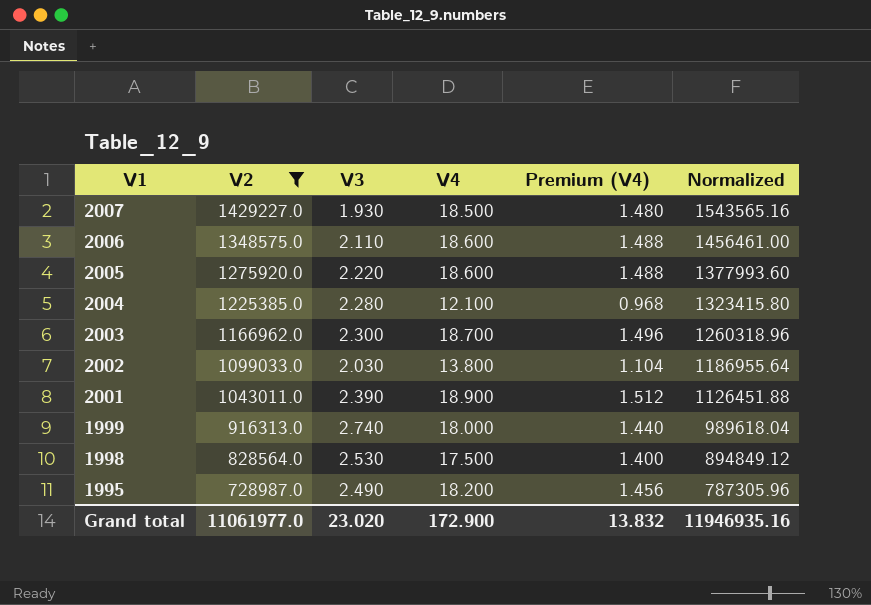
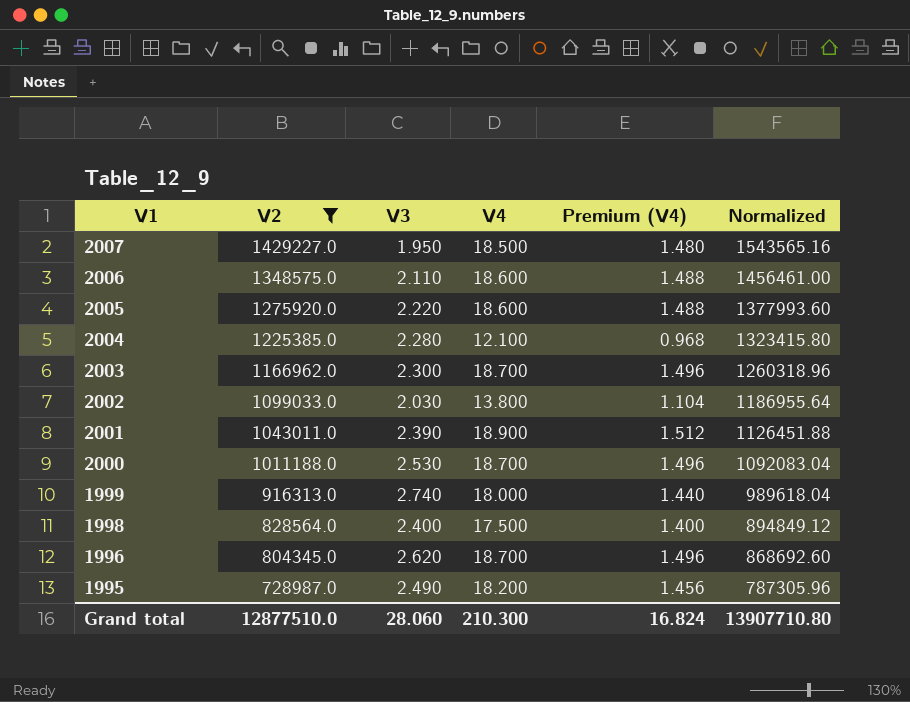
2007 | V3: 1.930 -> 1.950
row 2000: none -> 1011188.0 | 2.530 | 18.700 | 1.496 | 1092083.04
1998 | V3: 2.530 -> 2.400
row 1996: none -> 804345.0 | 2.620 | 18.700 | 1.496 | 868692.60
Grand total | V2: 11061977.0 -> 12877510.0
Grand total | V3: 23.020 -> 28.060
Grand total | V4: 172.900 -> 210.300
Grand total | Premium (V4): 13.832 -> 16.824
Grand total | Normalized: 11946935.16 -> 13907710.80

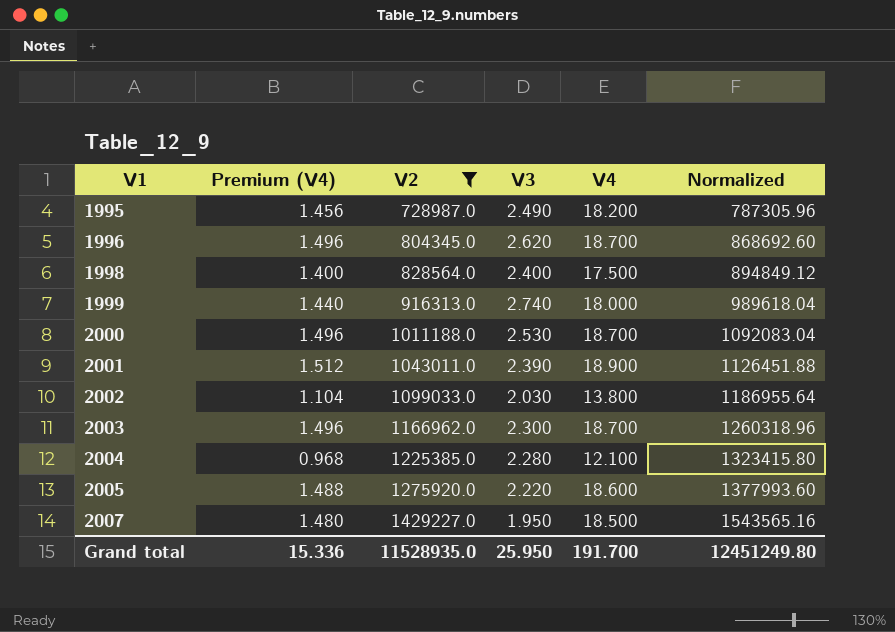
row order: V1 descending -> V1 ascending
column Premium (V4) | position: 5 -> 2
row 2006: 1348575.0 | 2.110 | 18.600 | 1.488 | 1456461.00 -> none
Grand total | Premium (V4): 16.824 -> 15.336
Grand total | V2: 12877510.0 -> 11528935.0
Grand total | V3: 28.060 -> 25.950
Grand total | V4: 210.300 -> 191.700
Grand total | Normalized: 13907710.80 -> 12451249.80

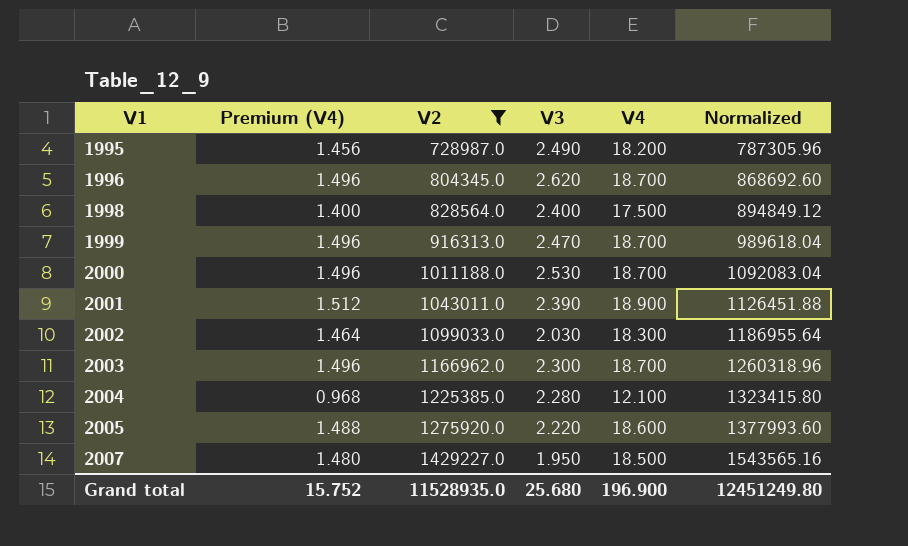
1999 | Premium (V4): 1.440 -> 1.496
1999 | V3: 2.740 -> 2.470
1999 | V4: 18.000 -> 18.700
2002 | Premium (V4): 1.104 -> 1.464
2002 | V4: 13.800 -> 18.300
Grand total | Premium (V4): 15.336 -> 15.752
Grand total | V3: 25.950 -> 25.680
Grand total | V4: 191.700 -> 196.900

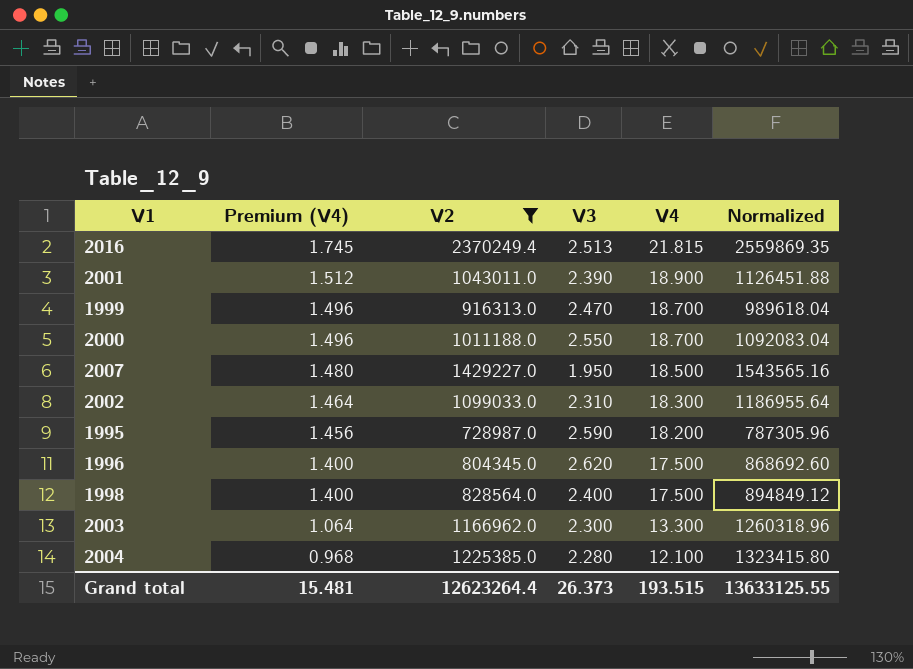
row order: V1 ascending -> Premium (V4) descending
row 2005: 1.488 | 1275920.0 | 2.220 | 18.600 | 1377993.60 -> none
row 2016: none -> 1.745 | 2370249.4 | 2.513 | 21.815 | 2559869.35
2000 | V3: 2.530 -> 2.550
2002 | V3: 2.030 -> 2.310
1995 | V3: 2.490 -> 2.590
1996 | Premium (V4): 1.496 -> 1.400
1996 | V4: 18.700 -> 17.500
2003 | Premium (V4): 1.496 -> 1.064
2003 | V4: 18.700 -> 13.300
Grand total | Premium (V4): 15.752 -> 15.481
Grand total | V2: 11528935.0 -> 12623264.4
Grand total | V3: 25.680 -> 26.373
Grand total | V4: 196.900 -> 193.515
Grand total | Normalized: 12451249.80 -> 13633125.55

